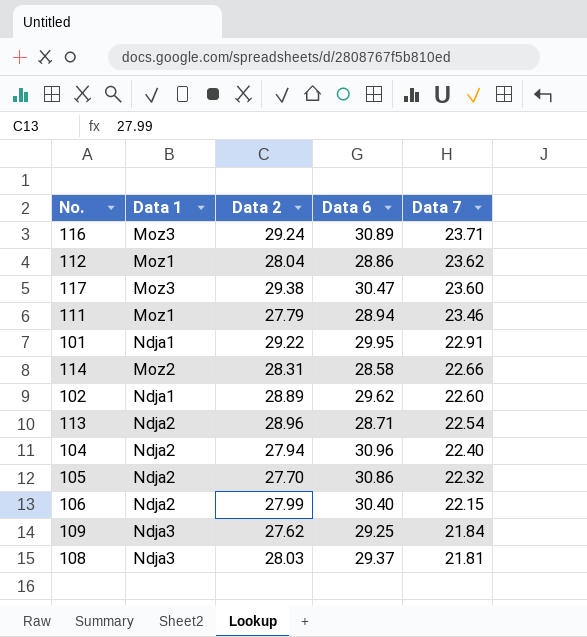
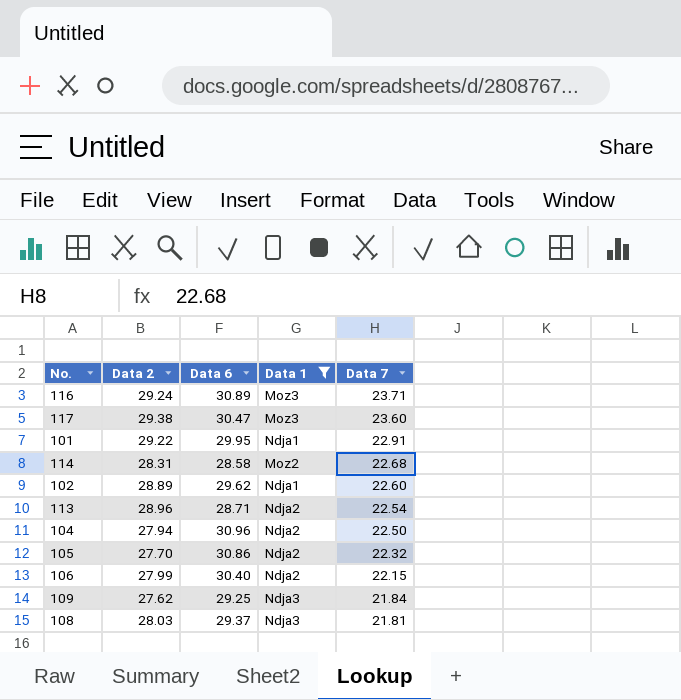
filter: none -> Data 1 != Moz1
column Data 1 | position: 2 -> 4
114 | Data 7: 22.66 -> 22.68
104 | Data 7: 22.40 -> 22.50

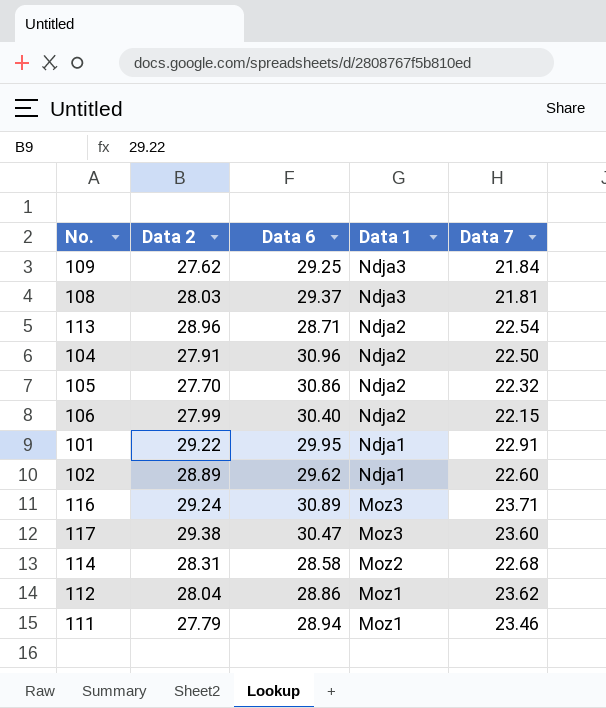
filter: Data 1 != Moz1 -> none
row order: Data 7 descending -> Data 1 descending
104 | Data 2: 27.94 -> 27.91

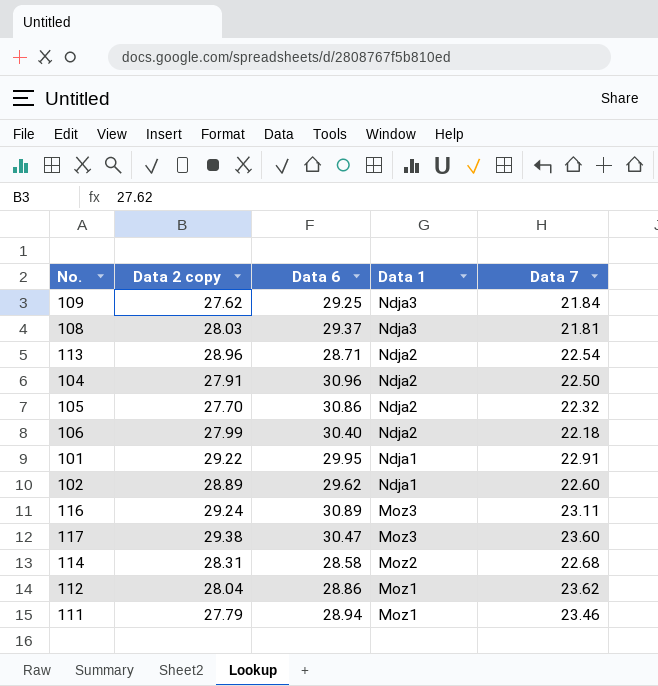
column name: Data 2 -> Data 2 copy
106 | Data 7: 22.15 -> 22.18
116 | Data 7: 23.71 -> 23.11

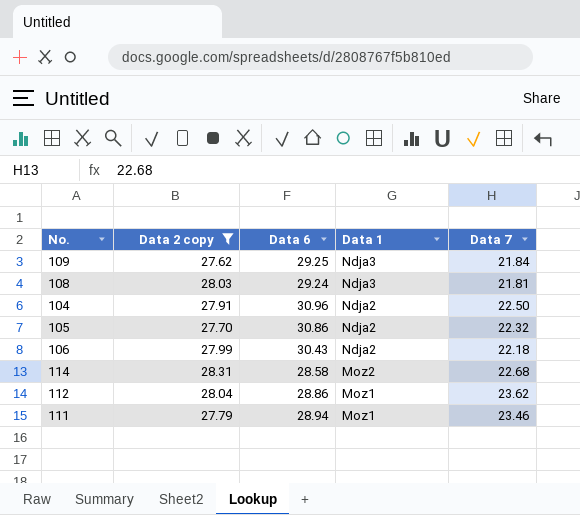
filter: none -> Data 2 copy <= 28.31
108 | Data 6: 29.37 -> 29.24
106 | Data 6: 30.40 -> 30.43

